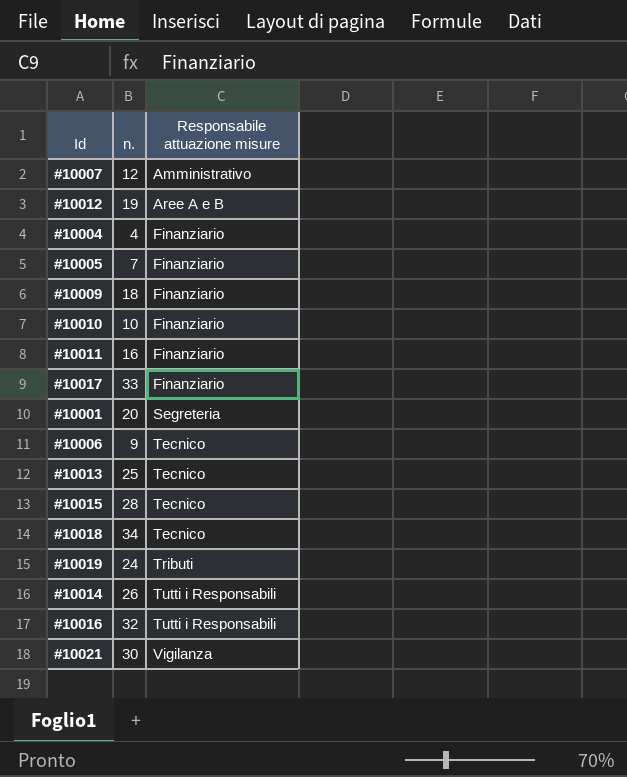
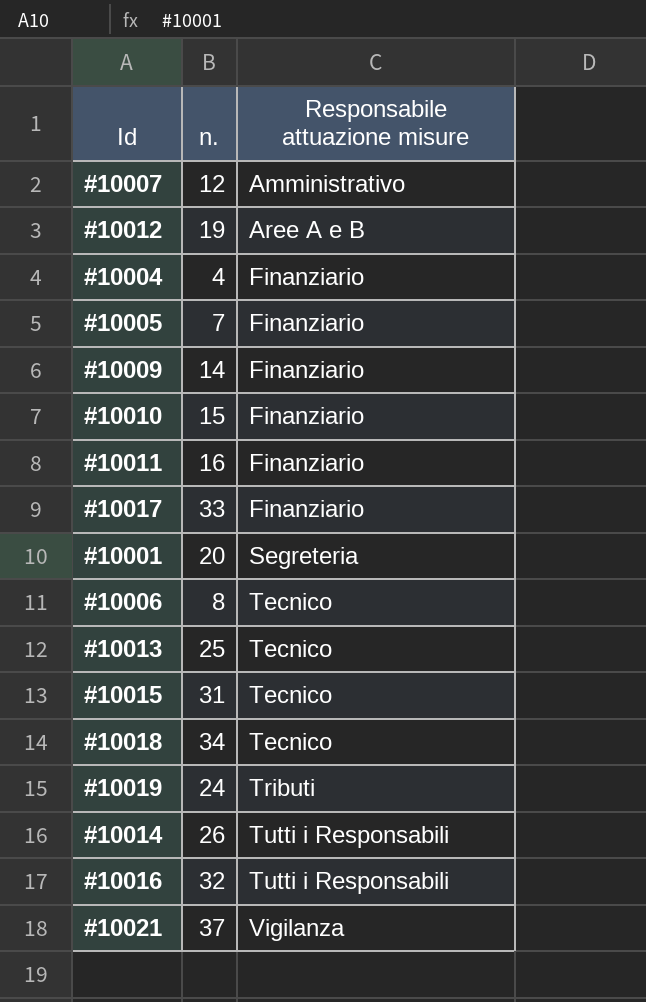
#10009 | n.: 18 -> 14
#10010 | n.: 10 -> 15
#10006 | n.: 9 -> 8
#10015 | n.: 28 -> 31
#10021 | n.: 30 -> 37

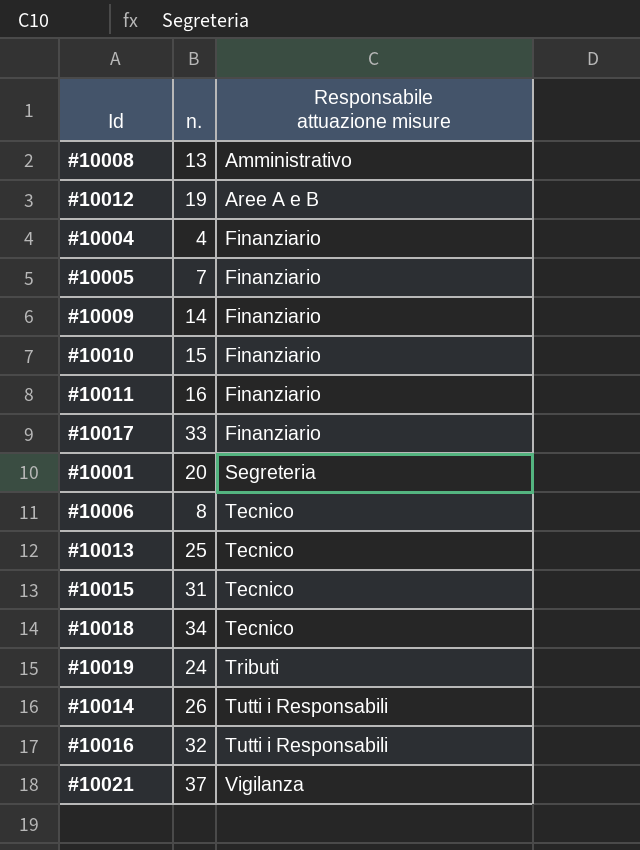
row #10007: 12 | Amministrativo -> none
row #10008: none -> 13 | Amministrativo

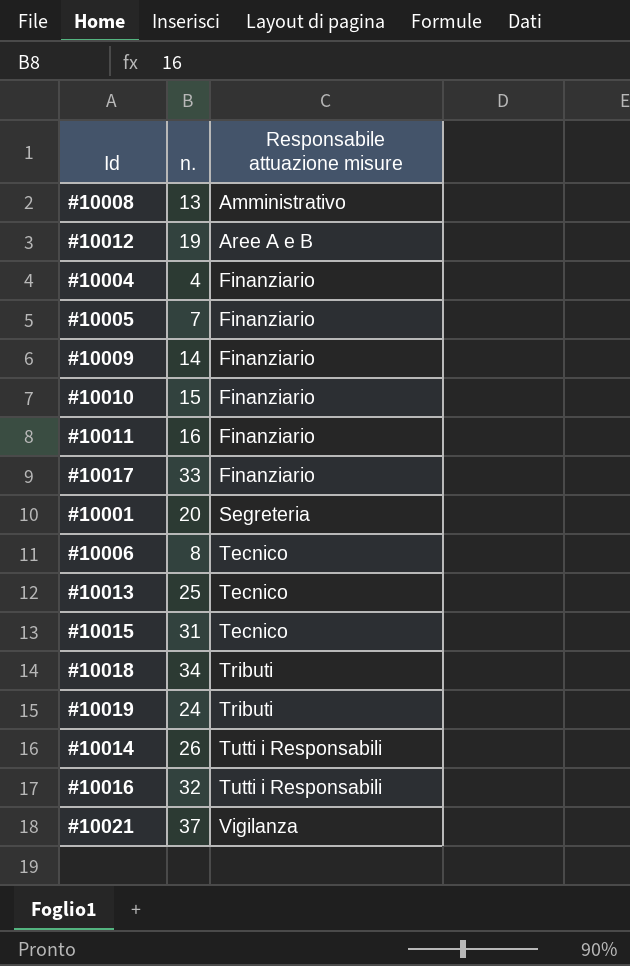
#10018 | Responsabile attuazione misure: Tecnico -> Tributi

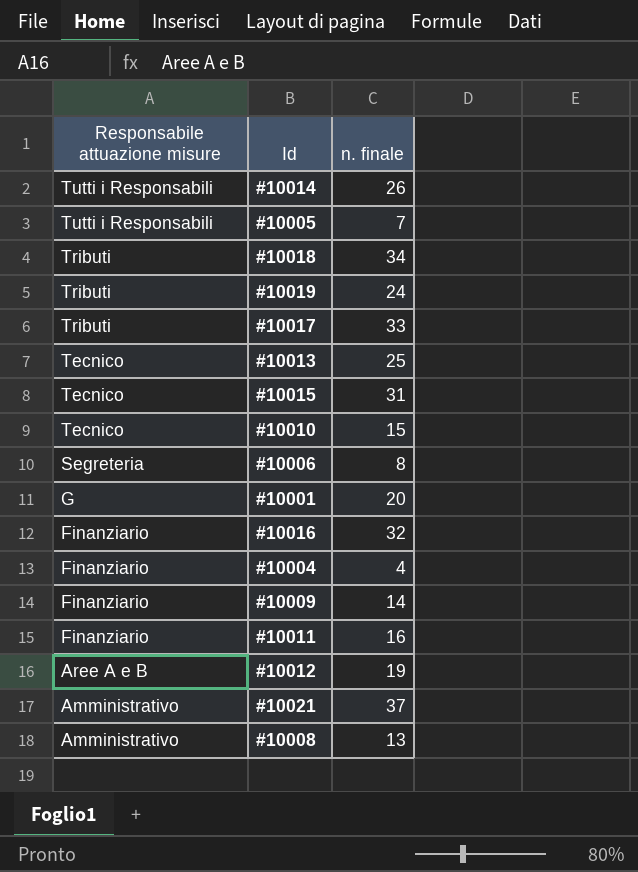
row order: Responsabile attuazione misure ascending -> Responsabile attuazione misure descending
column Responsabile attuazione misure | position: 3 -> 1
column name: n. -> n. finale
#10005 | Responsabile attuazione misure: Finanziario -> Tutti i Responsabili
#10017 | Responsabile attuazione misure: Finanziario -> Tributi
#10010 | Responsabile attuazione misure: Finanziario -> Tecnico
#10006 | Responsabile attuazione misure: Tecnico -> Segreteria
#10001 | Responsabile attuazione misure: Segreteria -> G
#10016 | Responsabile attuazione misure: Tutti i Responsabili -> Finanziario
#10021 | Responsabile attuazione misure: Vigilanza -> Amministrativo

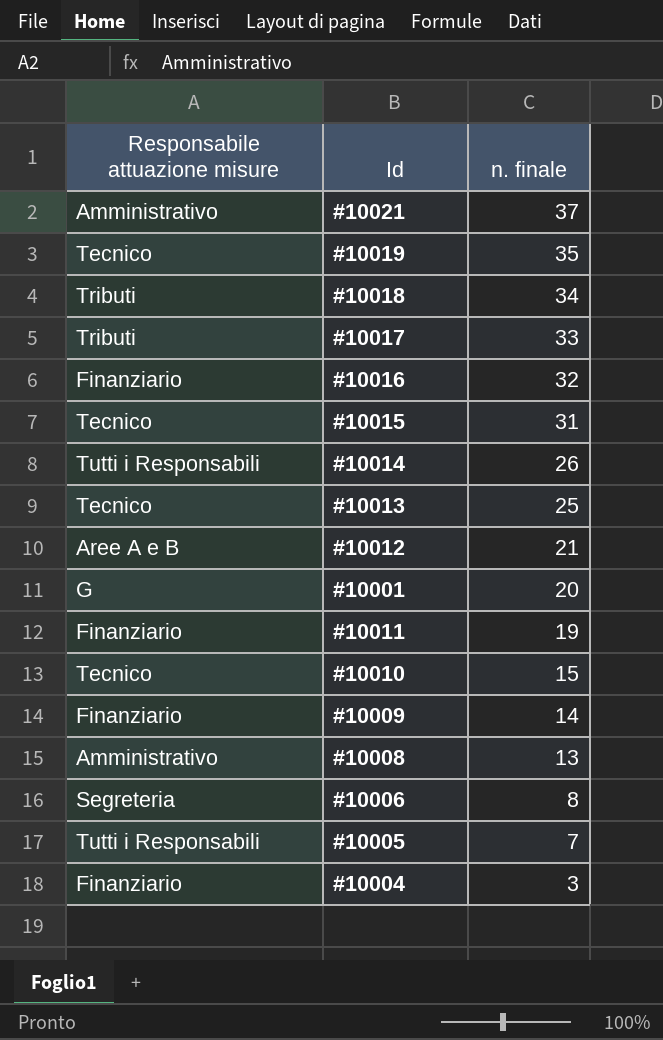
row order: Responsabile attuazione misure descending -> n. finale descending
#10019 | Responsabile attuazione misure: Tributi -> Tecnico
#10019 | n. finale: 24 -> 35
#10012 | n. finale: 19 -> 21
#10011 | n. finale: 16 -> 19
#10004 | n. finale: 4 -> 3

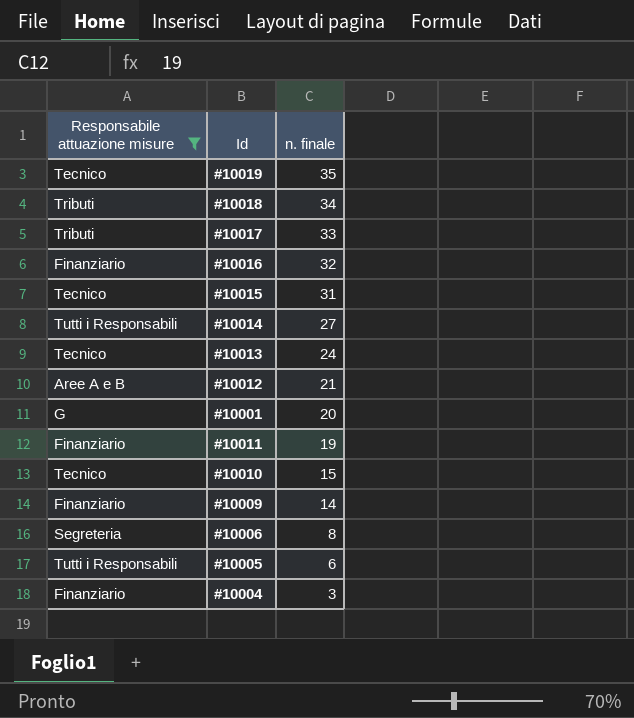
filter: none -> Responsabile attuazione misure != Amministrativo
#10014 | n. finale: 26 -> 27
#10013 | n. finale: 25 -> 24
#10005 | n. finale: 7 -> 6

